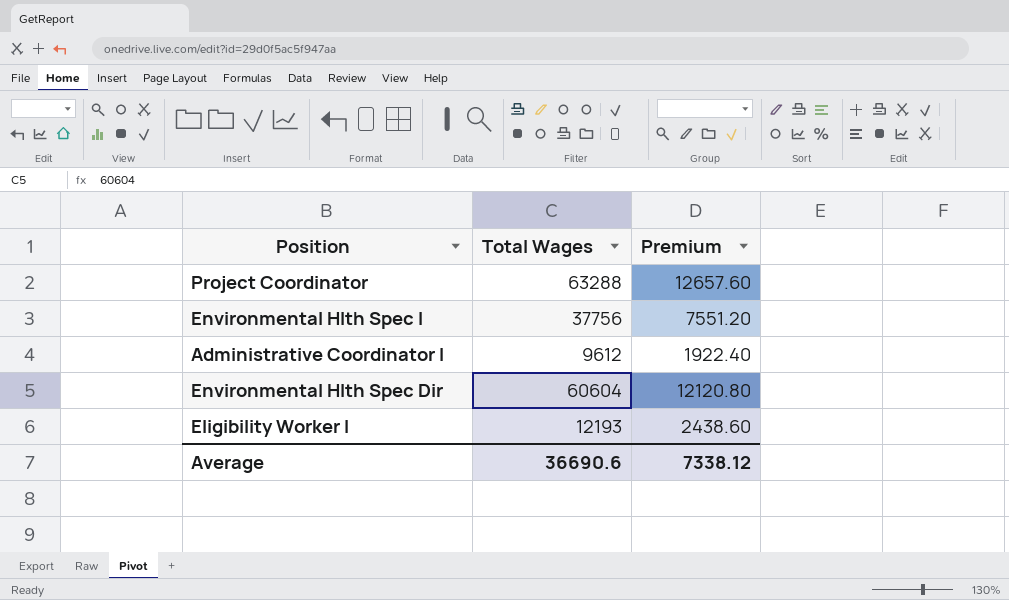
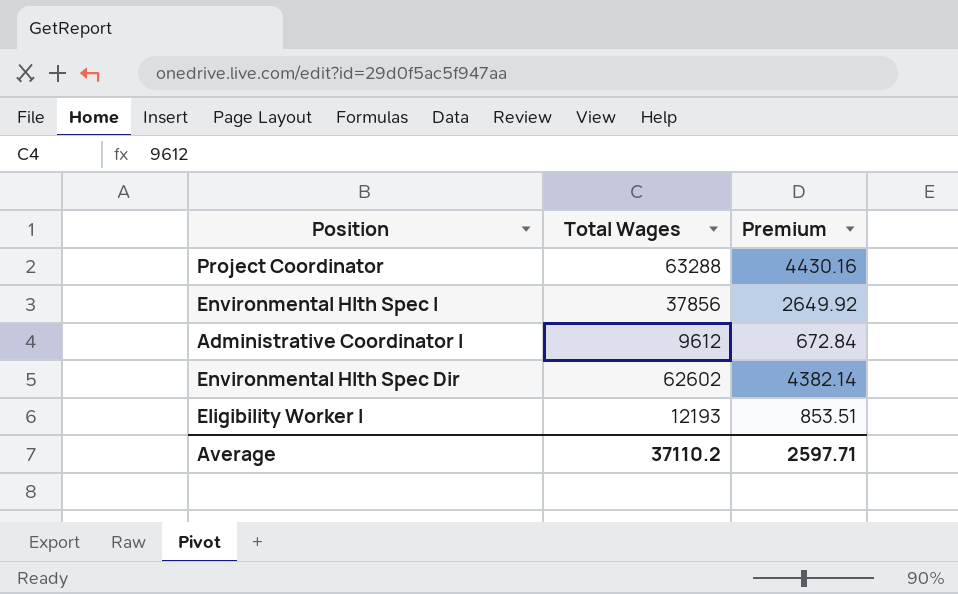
column Premium | formula: [Total Wages] * 0.2 -> [Total Wages] * 0.07
Environmental Hlth Spec I | Total Wages: 37756 -> 37856
Environmental Hlth Spec Dir | Total Wages: 60604 -> 62602
Average | Total Wages: 36690.6 -> 37110.2
Average | Premium: 7338.12 -> 2597.71

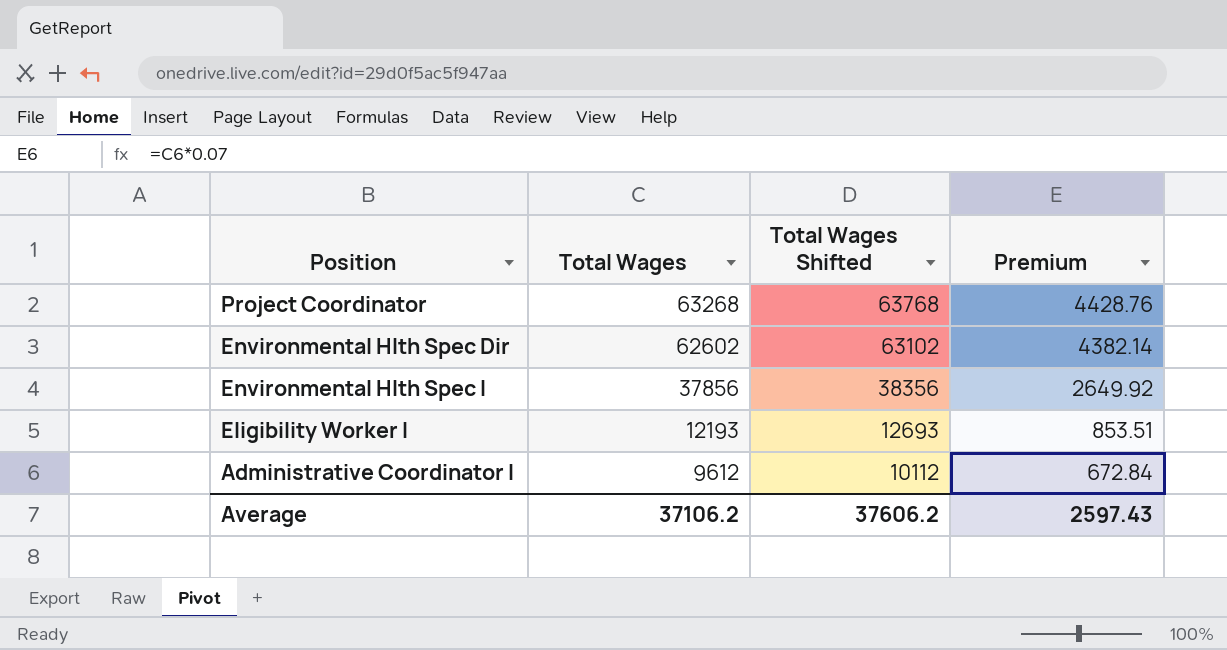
row order: none -> Total Wages descending
column Total Wages Shifted | formula: none -> [Total Wages] + 500
Project Coordinator | Total Wages: 63288 -> 63268
Project Coordinator | Premium: 4430.16 -> 4428.76
Average | Total Wages: 37110.2 -> 37106.2
Average | Premium: 2597.71 -> 2597.43

